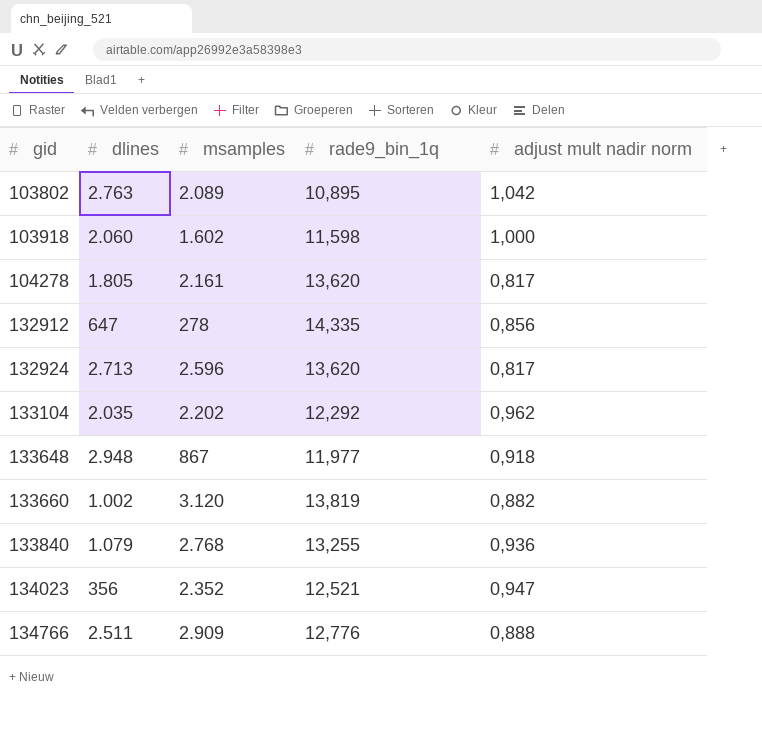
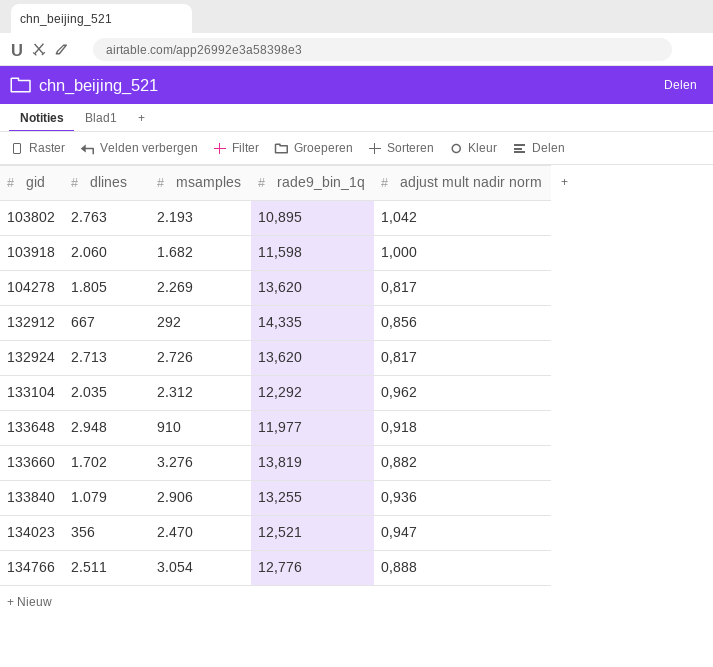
103802 | msamples: 2.089 -> 2.193
103918 | msamples: 1.602 -> 1.682
104278 | msamples: 2.161 -> 2.269
132912 | dlines: 647 -> 667
132912 | msamples: 278 -> 292
132924 | msamples: 2.596 -> 2.726
133104 | msamples: 2.202 -> 2.312
133648 | msamples: 867 -> 910
133660 | dlines: 1.002 -> 1.702
133660 | msamples: 3.120 -> 3.276
133840 | msamples: 2.768 -> 2.906
134023 | msamples: 2.352 -> 2.470
134766 | msamples: 2.909 -> 3.054

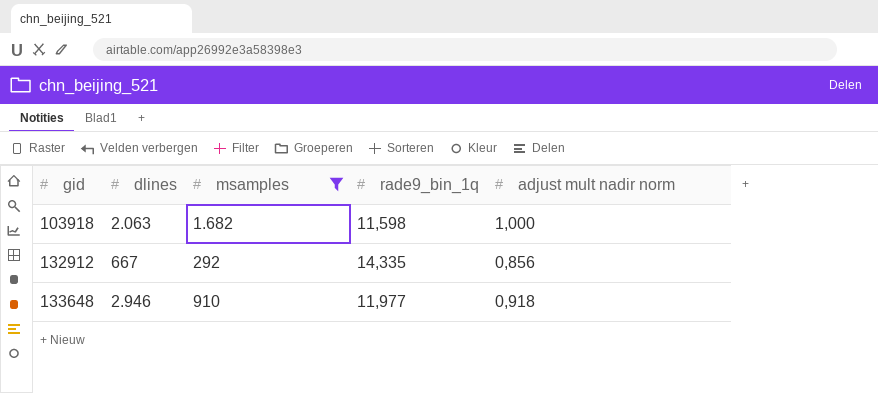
filter: none -> msamples <= 1.682
103918 | dlines: 2.060 -> 2.063
133648 | dlines: 2.948 -> 2.946

